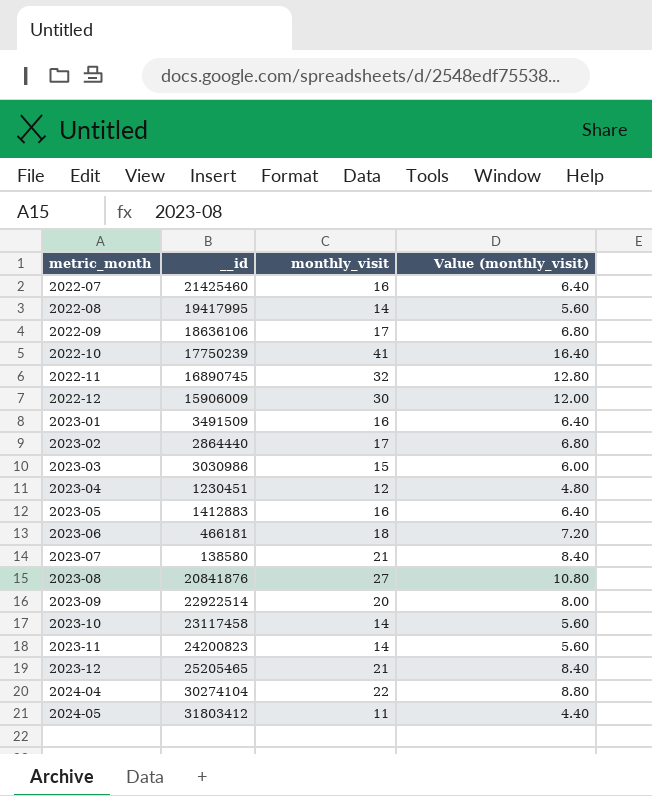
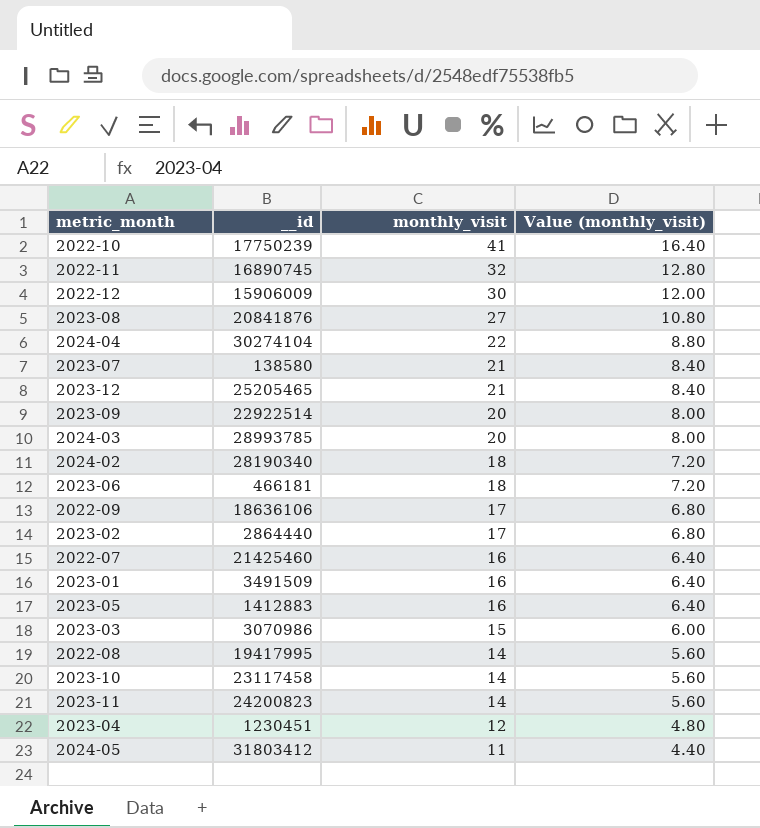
row order: metric_month ascending -> monthly_visit descending
row 2024-03: none -> 28993785 | 20 | 8.00
row 2024-02: none -> 28190340 | 18 | 7.20
2023-03 | __id: 3030986 -> 3070986

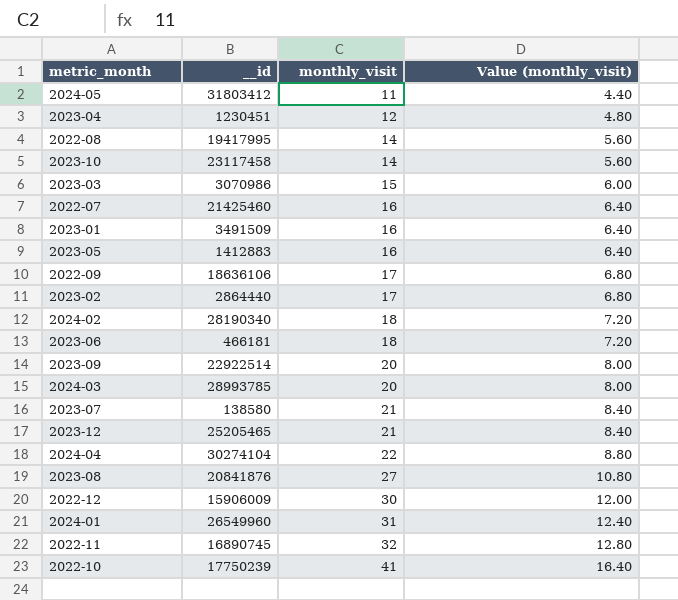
row order: monthly_visit descending -> monthly_visit ascending
row 2023-11: 24200823 | 14 | 5.60 -> none
row 2024-01: none -> 26549960 | 31 | 12.40

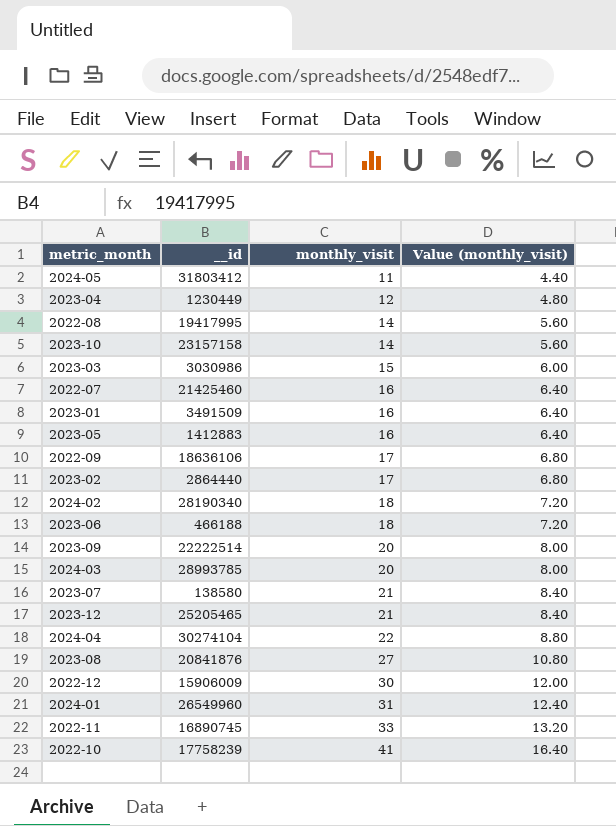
2023-04 | __id: 1230451 -> 1230449
2023-10 | __id: 23117458 -> 23157158
2023-03 | __id: 3070986 -> 3030986
2023-06 | __id: 466181 -> 466188
2023-09 | __id: 22922514 -> 22222514
2022-11 | monthly_visit: 32 -> 33
2022-11 | Value (monthly_visit): 12.80 -> 13.20
2022-10 | __id: 17750239 -> 17758239

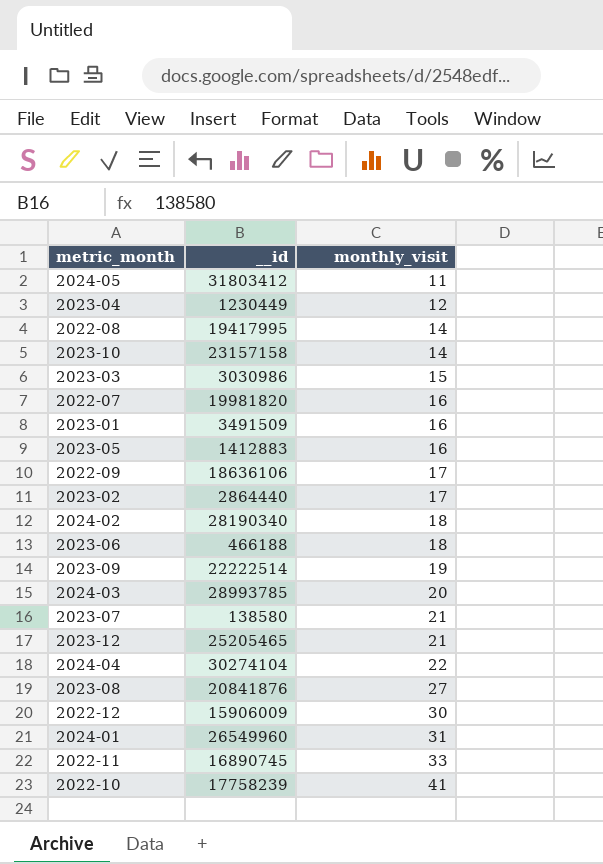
column Value (monthly_visit) | formula: [monthly_visit] * 0.4 -> none
2022-07 | __id: 21425460 -> 19981820
2023-09 | monthly_visit: 20 -> 19

